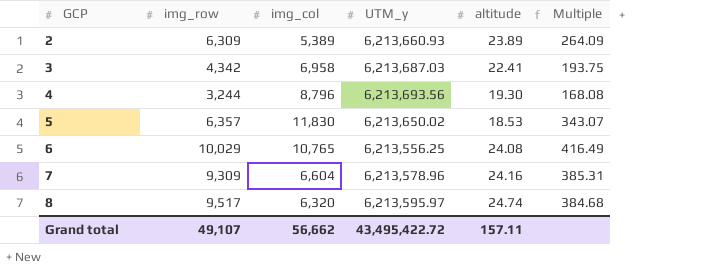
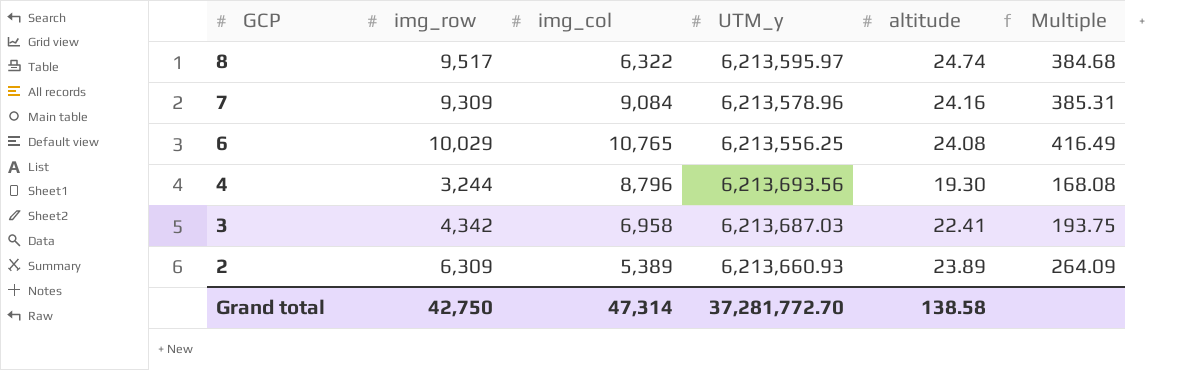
row order: GCP ascending -> GCP descending
row 5: 6,357 | 11,830 | 6,213,650.02 | 18.53 | 343.07 -> none
8 | img_col: 6,320 -> 6,322
7 | img_col: 6,604 -> 9,084
Grand total | img_row: 49,107 -> 42,750
Grand total | img_col: 56,662 -> 47,314
Grand total | UTM_y: 43,495,422.72 -> 37,281,772.70
Grand total | altitude: 157.11 -> 138.58

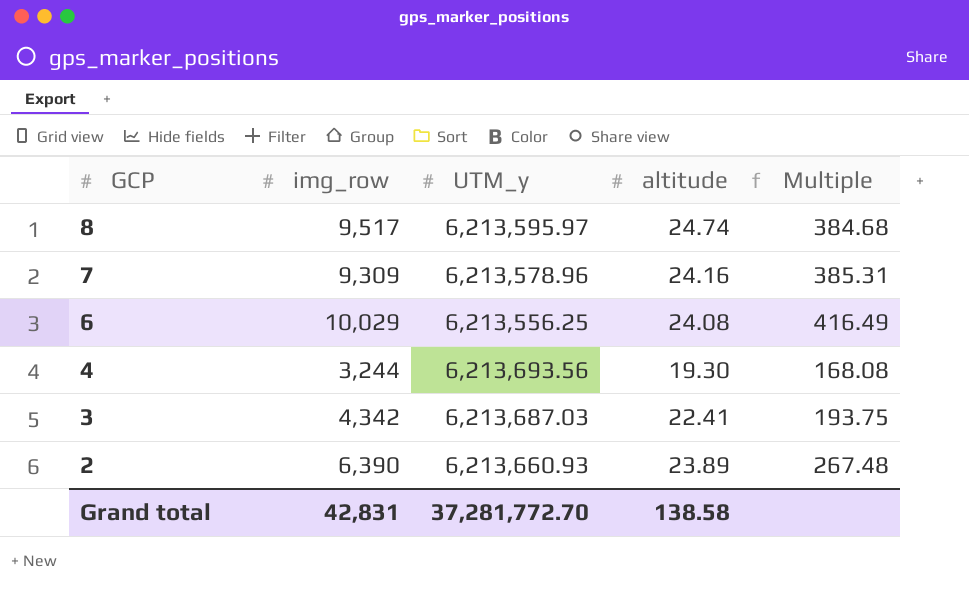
column img_col | position: 3 -> none
2 | img_row: 6,309 -> 6,390
2 | Multiple: 264.09 -> 267.48
Grand total | img_row: 42,750 -> 42,831

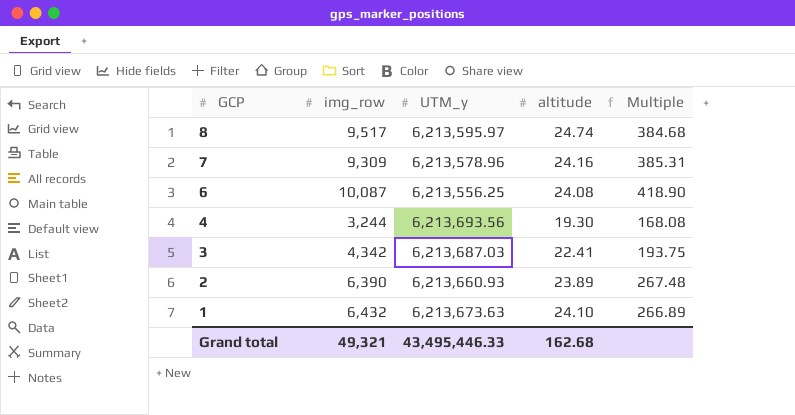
6 | img_row: 10,029 -> 10,087
6 | Multiple: 416.49 -> 418.90
row 1: none -> 6,432 | 6,213,673.63 | 24.10 | 266.89
Grand total | img_row: 42,831 -> 49,321
Grand total | UTM_y: 37,281,772.70 -> 43,495,446.33
Grand total | altitude: 138.58 -> 162.68

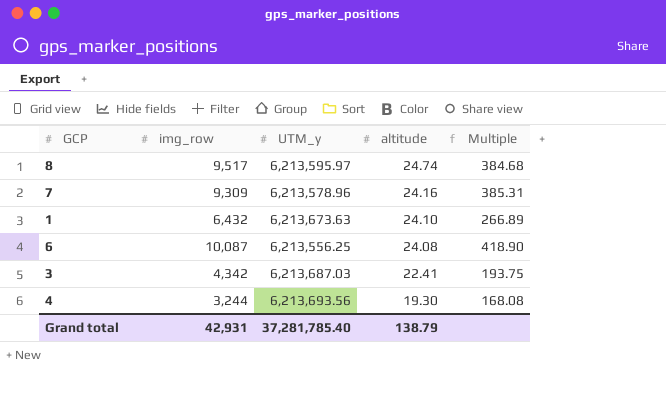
row order: GCP descending -> altitude descending
row 2: 6,390 | 6,213,660.93 | 23.89 | 267.48 -> none
Grand total | img_row: 49,321 -> 42,931
Grand total | UTM_y: 43,495,446.33 -> 37,281,785.40
Grand total | altitude: 162.68 -> 138.79

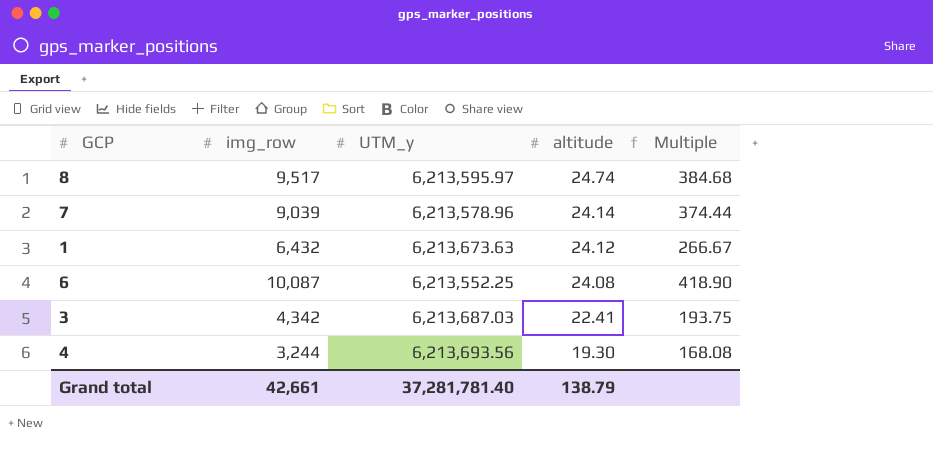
7 | img_row: 9,309 -> 9,039
7 | altitude: 24.16 -> 24.14
7 | Multiple: 385.31 -> 374.44
1 | altitude: 24.10 -> 24.12
1 | Multiple: 266.89 -> 266.67
6 | UTM_y: 6,213,556.25 -> 6,213,552.25
Grand total | img_row: 42,931 -> 42,661
Grand total | UTM_y: 37,281,785.40 -> 37,281,781.40

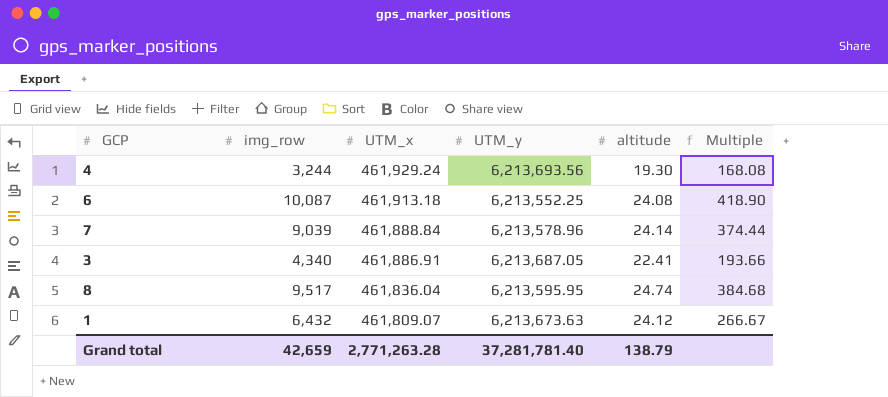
row order: altitude descending -> UTM_x descending
column UTM_x | position: none -> 3
3 | img_row: 4,342 -> 4,340
3 | UTM_y: 6,213,687.03 -> 6,213,687.05
3 | Multiple: 193.75 -> 193.66
8 | UTM_y: 6,213,595.97 -> 6,213,595.95
Grand total | img_row: 42,661 -> 42,659

